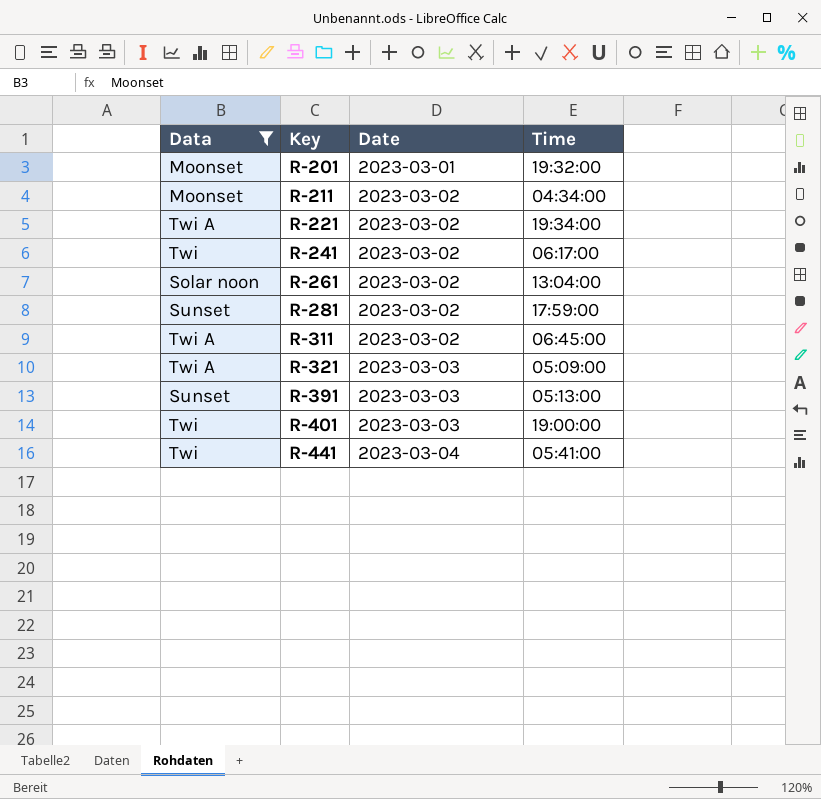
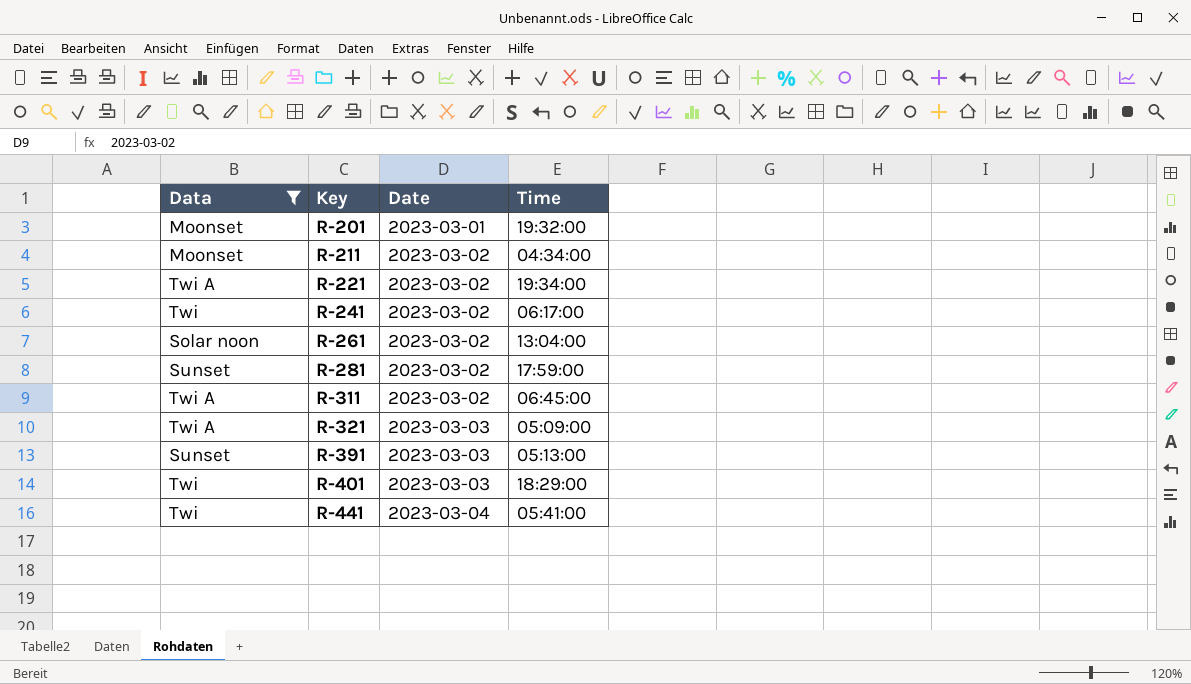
R-401 | Time: 19:00:00 -> 18:29:00

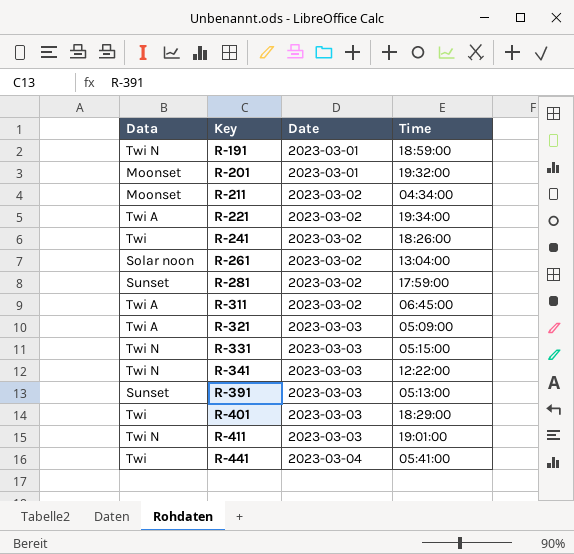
filter: Data != Twi N -> none
R-241 | Time: 06:17:00 -> 18:26:00

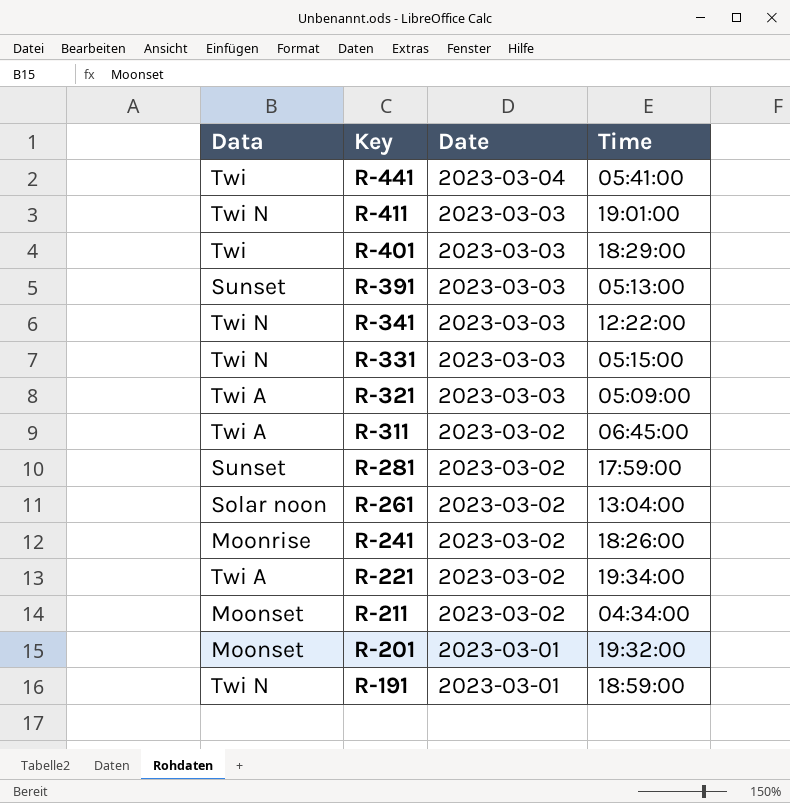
row order: Key ascending -> Key descending
R-241 | Data: Twi -> Moonrise

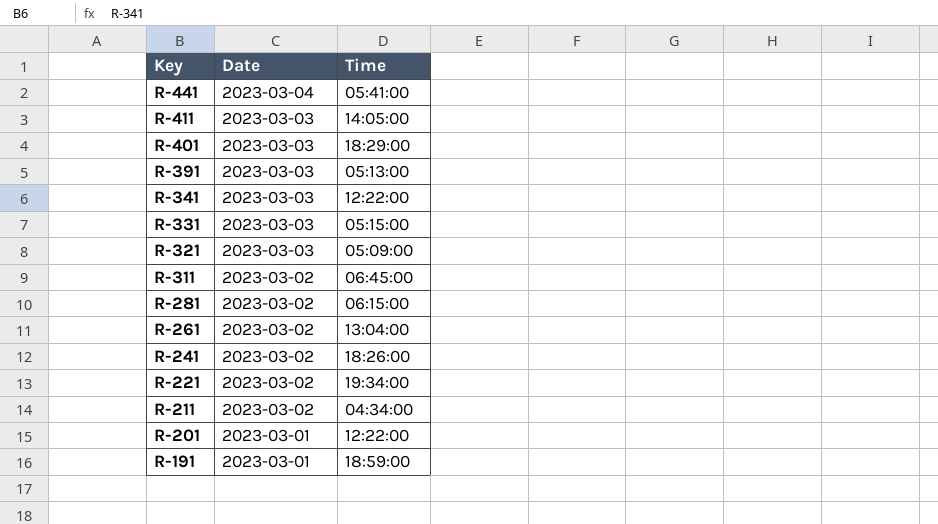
column Data | position: 1 -> none
R-411 | Time: 19:01:00 -> 14:05:00
R-281 | Time: 17:59:00 -> 06:15:00
R-201 | Time: 19:32:00 -> 12:22:00

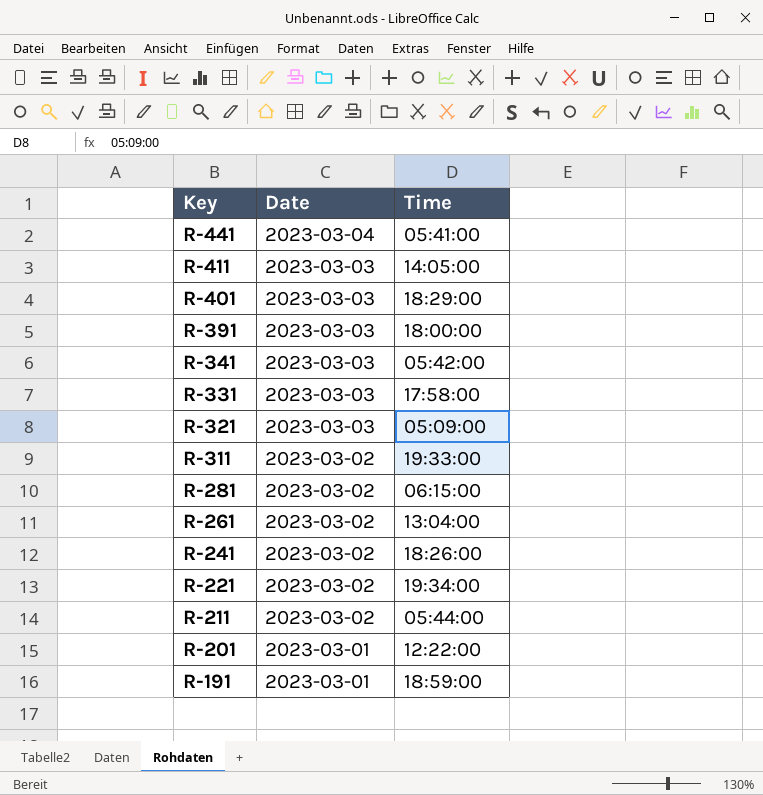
R-391 | Time: 05:13:00 -> 18:00:00
R-341 | Time: 12:22:00 -> 05:42:00
R-331 | Time: 05:15:00 -> 17:58:00
R-311 | Time: 06:45:00 -> 19:33:00
R-211 | Time: 04:34:00 -> 05:44:00

